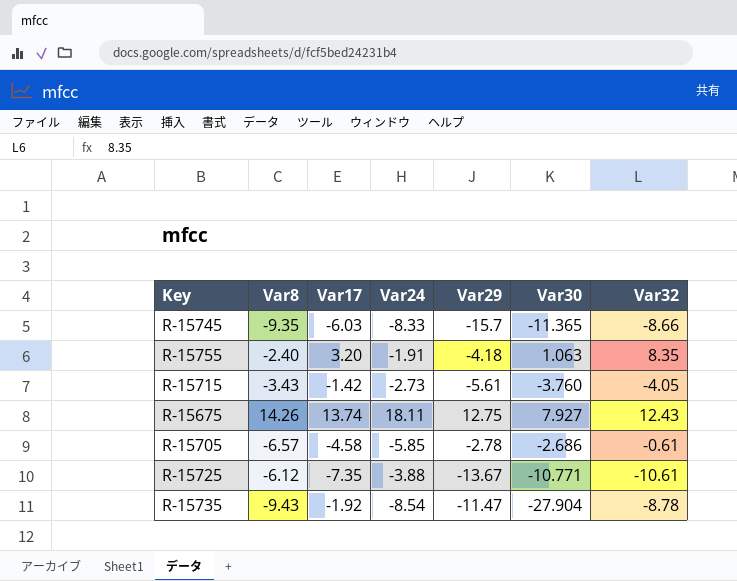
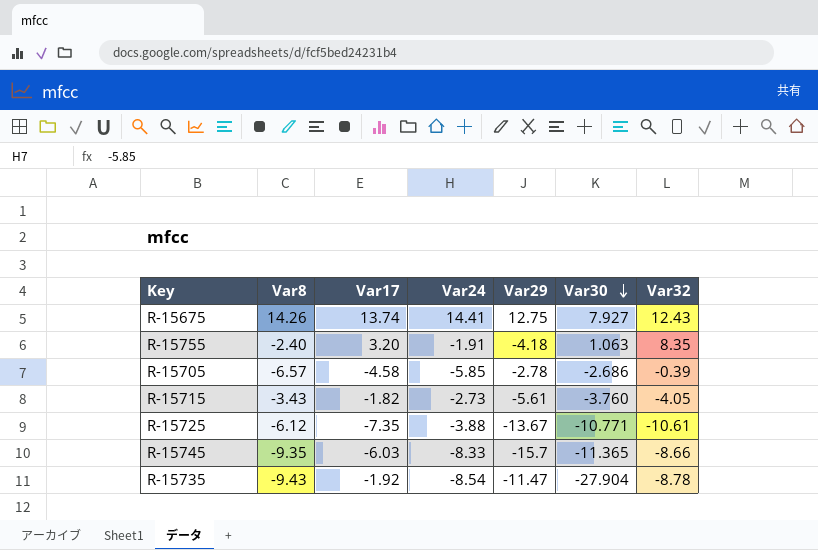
row order: none -> Var30 descending
R-15675 | Var24: 18.11 -> 14.41
R-15705 | Var32: -0.61 -> -0.39
R-15715 | Var17: -1.42 -> -1.82

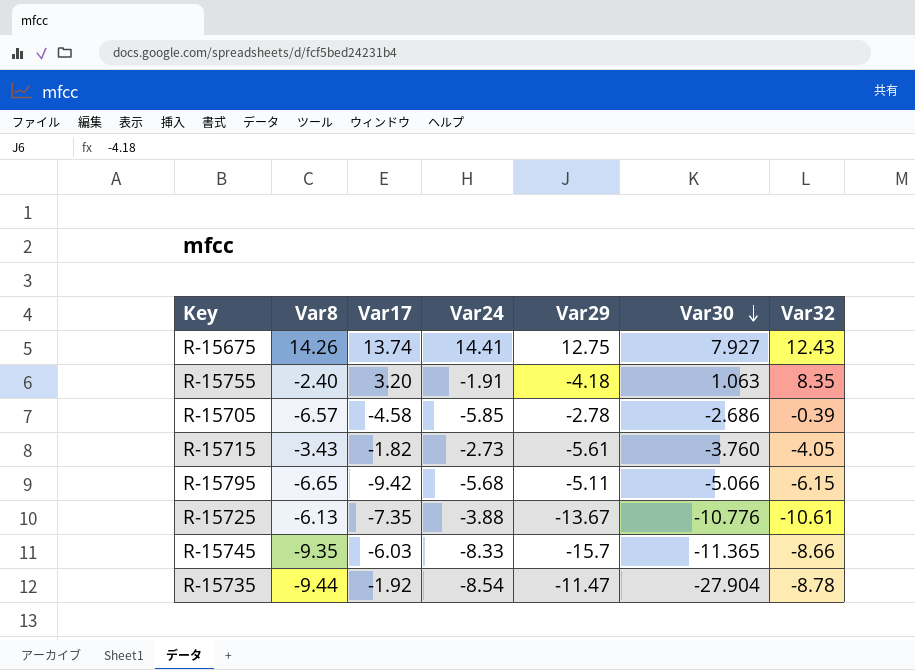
row R-15795: none -> -6.65 | -9.42 | -5.68 | -5.11 | -5.066 | -6.15
R-15725 | Var8: -6.12 -> -6.13
R-15725 | Var30: -10.771 -> -10.776
R-15735 | Var8: -9.43 -> -9.44

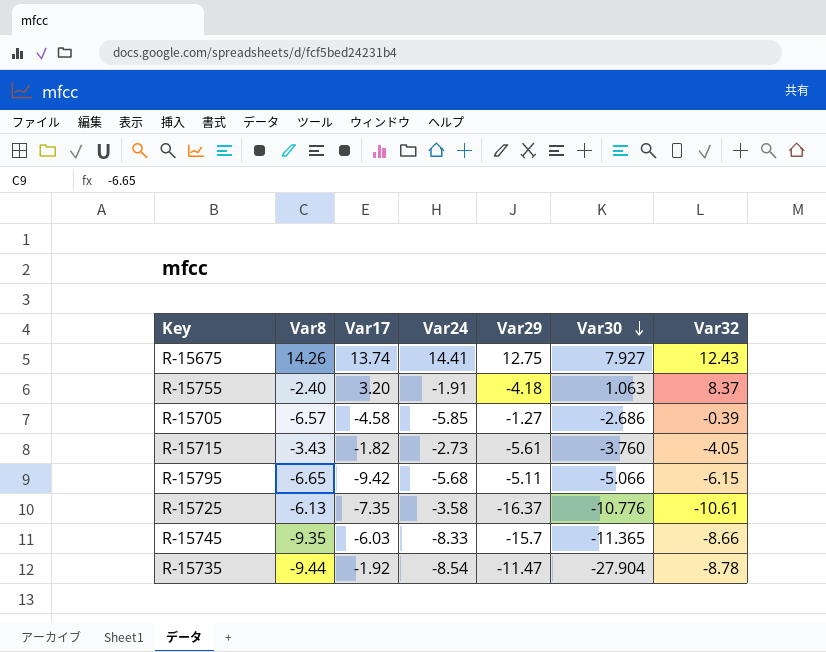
R-15755 | Var32: 8.35 -> 8.37
R-15705 | Var29: -2.78 -> -1.27
R-15725 | Var24: -3.88 -> -3.58
R-15725 | Var29: -13.67 -> -16.37

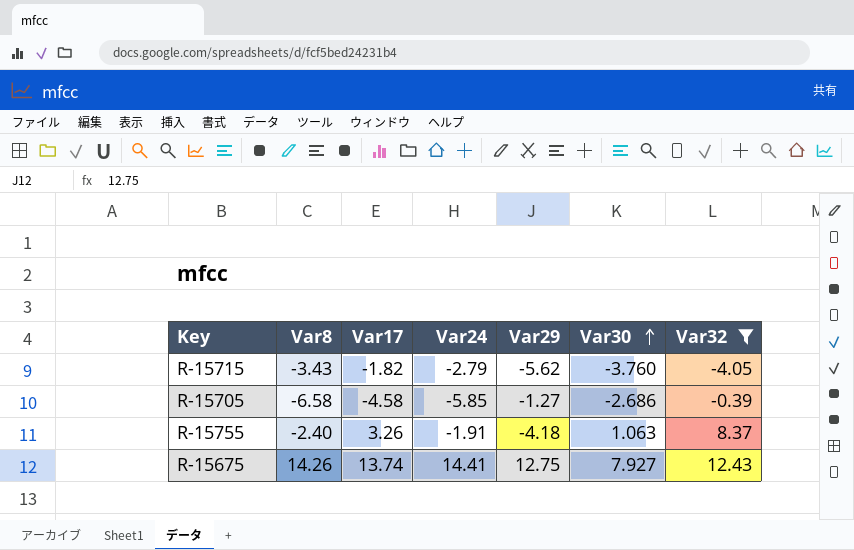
filter: none -> Var32 >= -4.05
row order: Var30 descending -> Var30 ascending
R-15715 | Var24: -2.73 -> -2.79
R-15715 | Var29: -5.61 -> -5.62
R-15705 | Var8: -6.57 -> -6.58
R-15755 | Var17: 3.20 -> 3.26

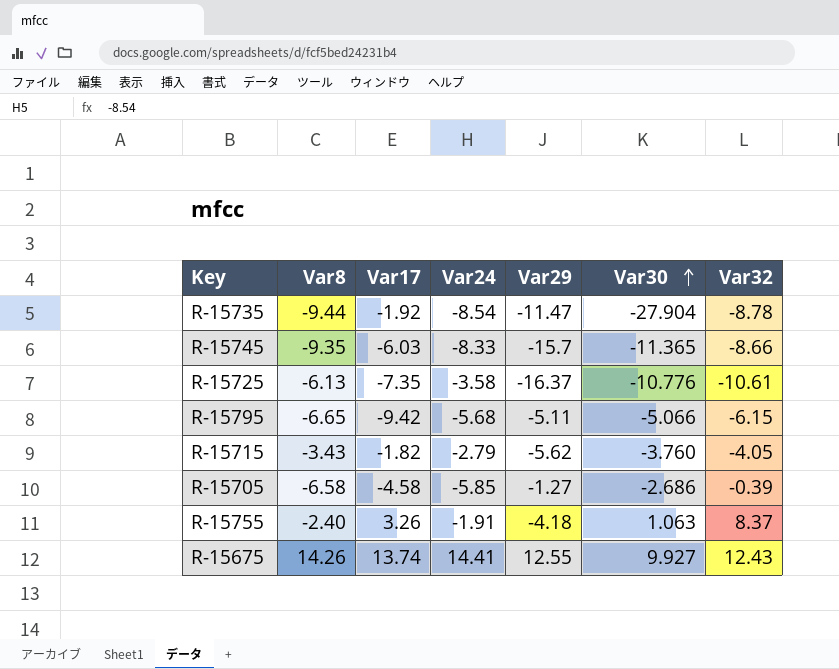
filter: Var32 >= -4.05 -> none
R-15675 | Var29: 12.75 -> 12.55
R-15675 | Var30: 7.927 -> 9.927

